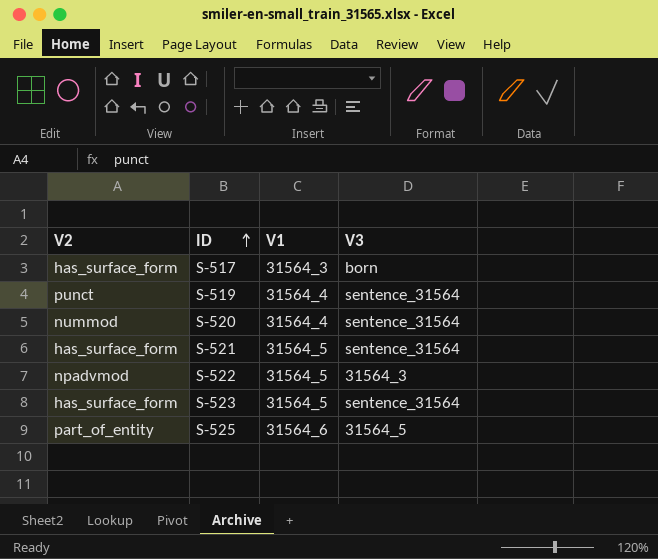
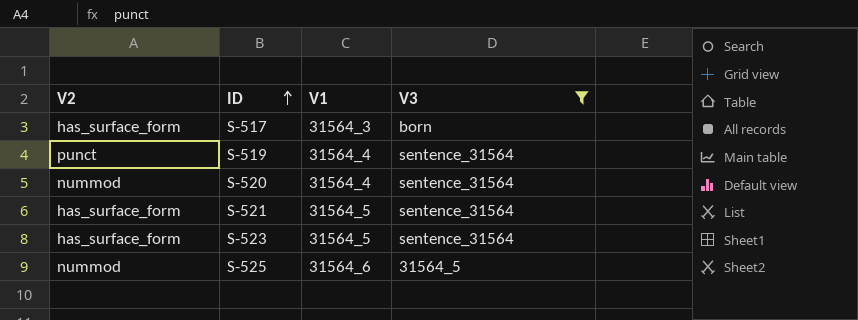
filter: none -> V3 != 31564_3
S-525 | V2: part_of_entity -> nummod

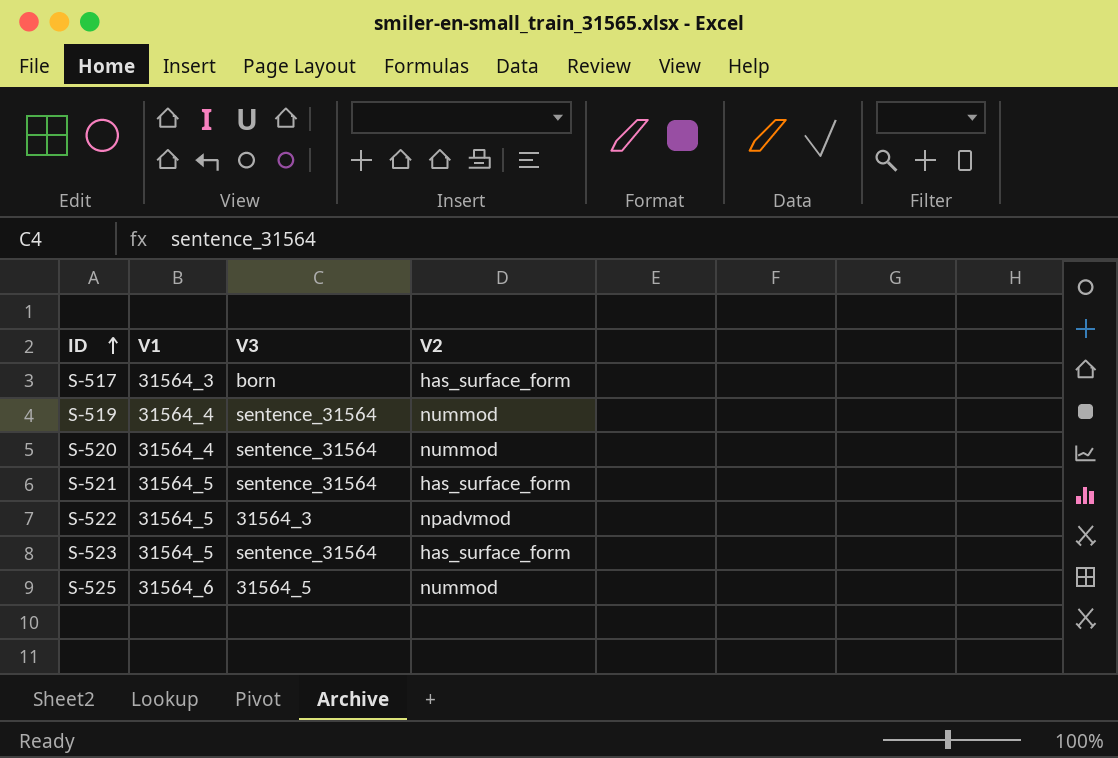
filter: V3 != 31564_3 -> none
column V2 | position: 1 -> 4
S-519 | V2: punct -> nummod

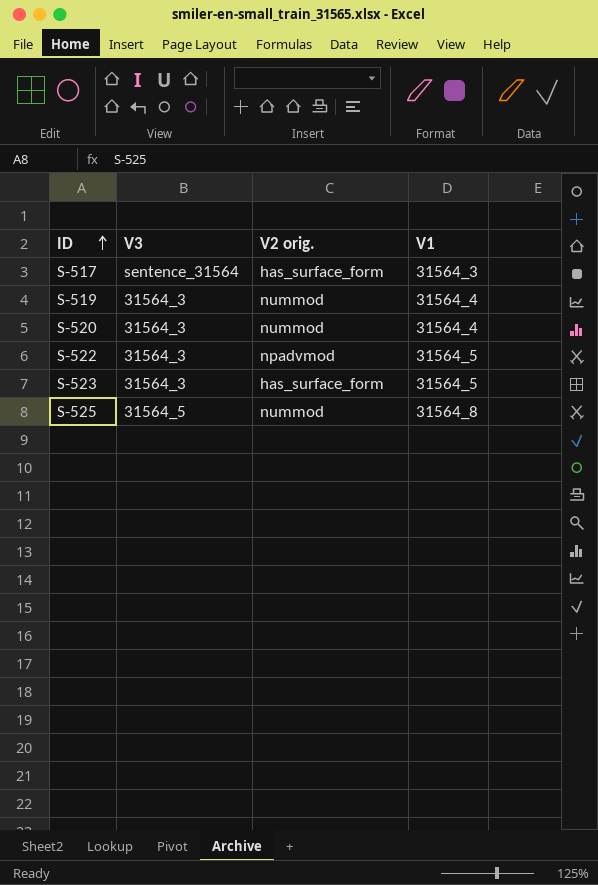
column name: V2 -> V2 orig.
column V1 | position: 2 -> 4
row S-521: 31564_5 | sentence_31564 | has_surface_form -> none
S-517 | V3: born -> sentence_31564
S-519 | V3: sentence_31564 -> 31564_3
S-520 | V3: sentence_31564 -> 31564_3
S-523 | V3: sentence_31564 -> 31564_3
S-525 | V1: 31564_6 -> 31564_8

